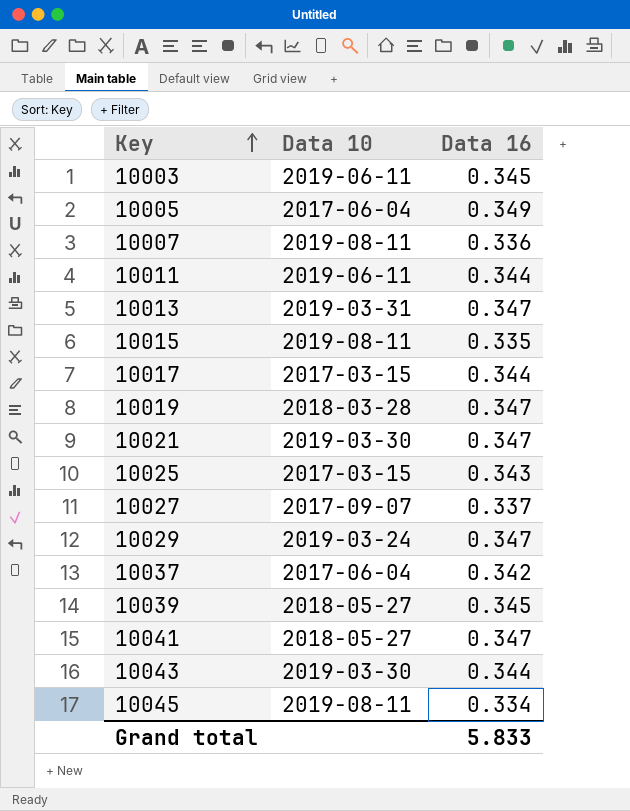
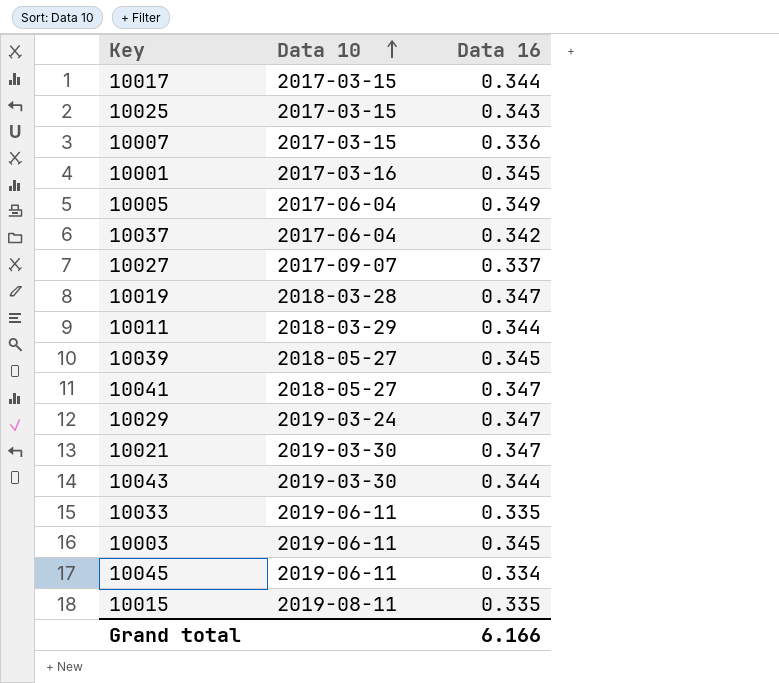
row order: Key ascending -> Data 10 ascending
row 10013: 2019-03-31 | 0.347 -> none
10007 | Data 10: 2019-08-11 -> 2017-03-15
row 10001: none -> 2017-03-16 | 0.345
10011 | Data 10: 2019-06-11 -> 2018-03-29
row 10033: none -> 2019-06-11 | 0.335
10045 | Data 10: 2019-08-11 -> 2019-06-11
Grand total | Data 16: 5.833 -> 6.166

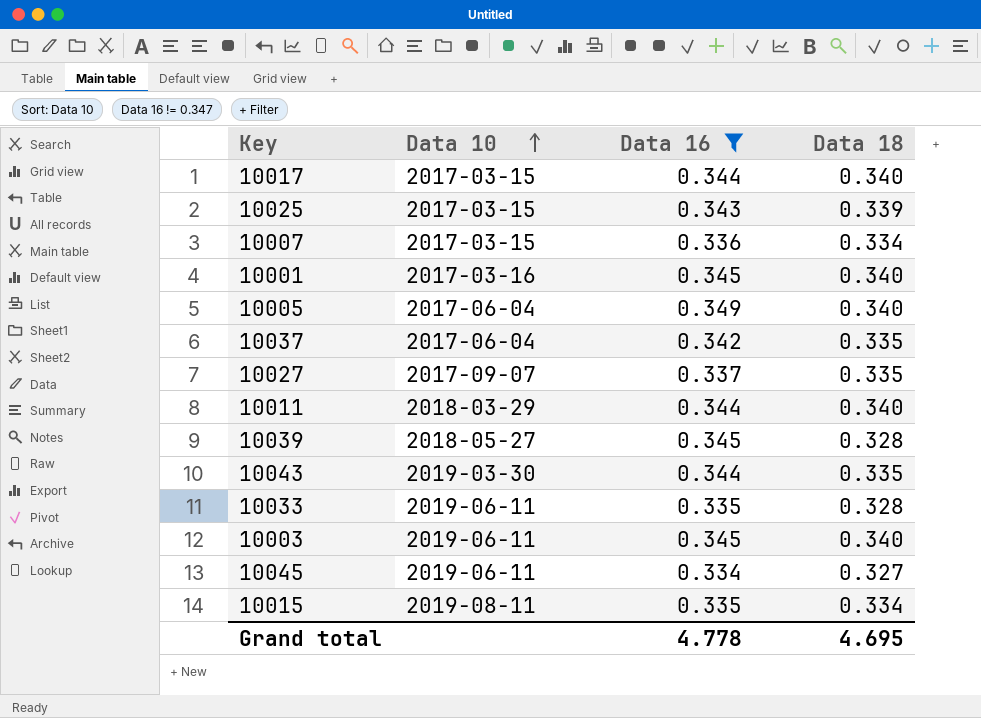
filter: none -> Data 16 != 0.347
column Data 18 | position: none -> 4
Grand total | Data 16: 6.166 -> 4.778

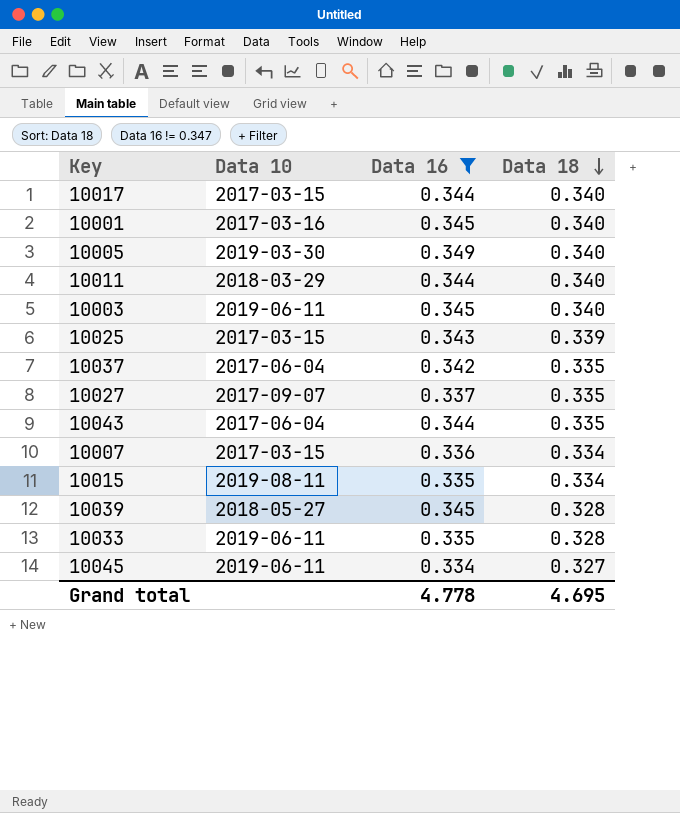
row order: Data 10 ascending -> Data 18 descending
10005 | Data 10: 2017-06-04 -> 2019-03-30
10043 | Data 10: 2019-03-30 -> 2017-06-04

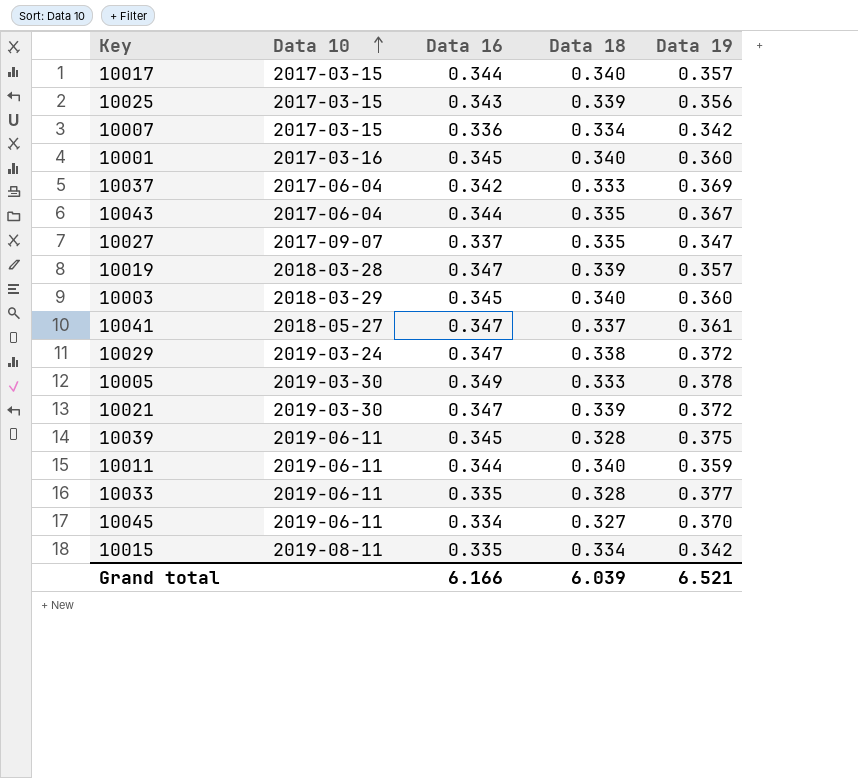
filter: Data 16 != 0.347 -> none
row order: Data 18 descending -> Data 10 ascending
column Data 19 | position: none -> 5
10037 | Data 18: 0.335 -> 0.333
10003 | Data 10: 2019-06-11 -> 2018-03-29
10005 | Data 18: 0.340 -> 0.333
10039 | Data 10: 2018-05-27 -> 2019-06-11
10011 | Data 10: 2018-03-29 -> 2019-06-11
Grand total | Data 16: 4.778 -> 6.166
Grand total | Data 18: 4.695 -> 6.039

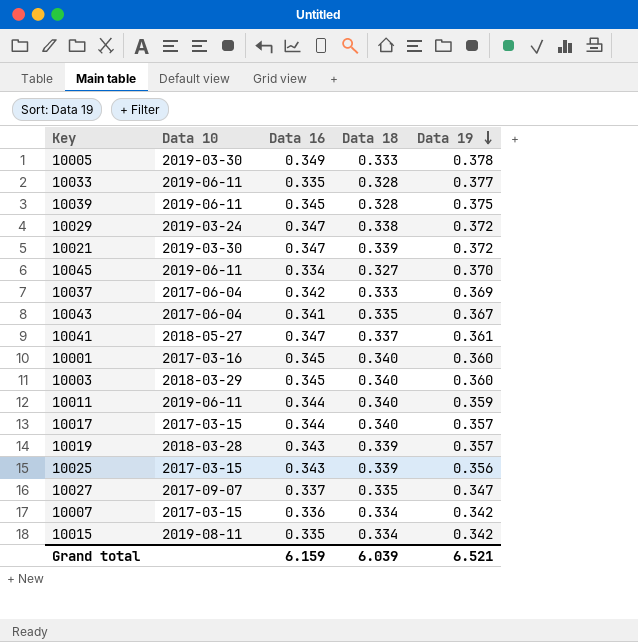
row order: Data 10 ascending -> Data 19 descending
10043 | Data 16: 0.344 -> 0.341
10019 | Data 16: 0.347 -> 0.343
Grand total | Data 16: 6.166 -> 6.159

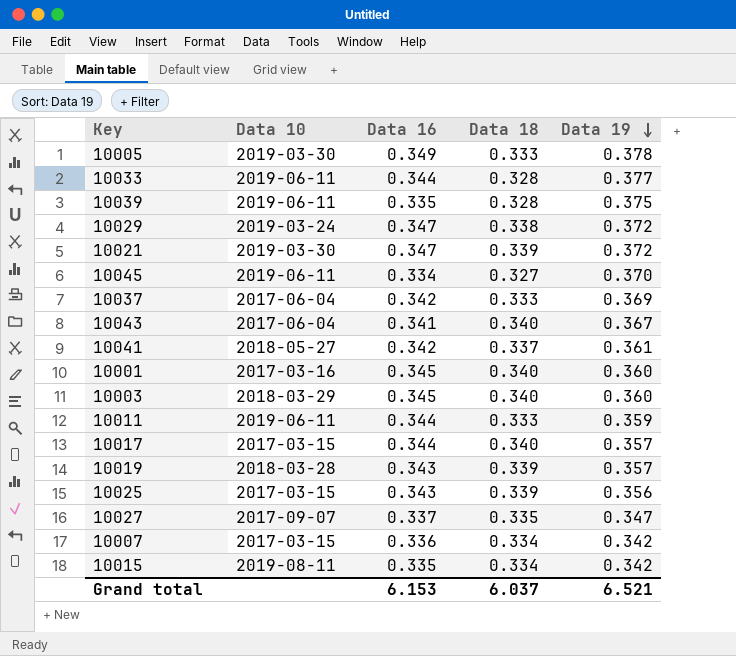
10033 | Data 16: 0.335 -> 0.344
10039 | Data 16: 0.345 -> 0.335
10043 | Data 18: 0.335 -> 0.340
10041 | Data 16: 0.347 -> 0.342
10011 | Data 18: 0.340 -> 0.333
Grand total | Data 16: 6.159 -> 6.153
Grand total | Data 18: 6.039 -> 6.037

